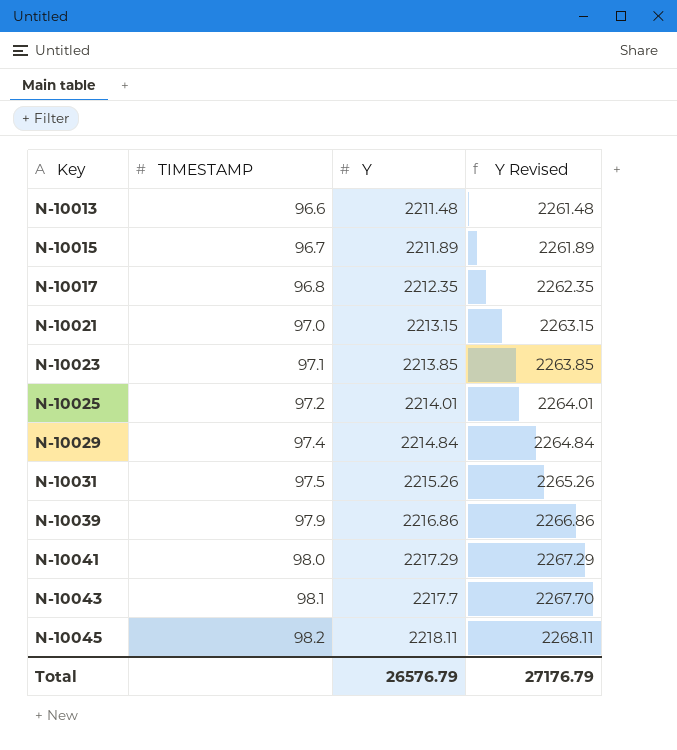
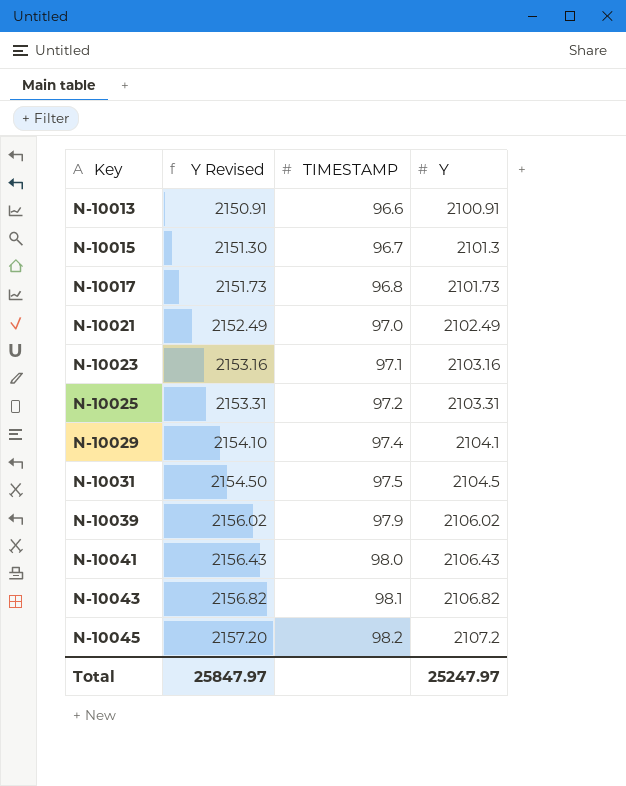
column Y Revised | position: 4 -> 2
N-10013 | Y Revised: 2261.48 -> 2150.91
N-10013 | Y: 2211.48 -> 2100.91
N-10015 | Y Revised: 2261.89 -> 2151.30
N-10015 | Y: 2211.89 -> 2101.3
N-10017 | Y Revised: 2262.35 -> 2151.73
N-10017 | Y: 2212.35 -> 2101.73
N-10021 | Y Revised: 2263.15 -> 2152.49
N-10021 | Y: 2213.15 -> 2102.49
N-10023 | Y Revised: 2263.85 -> 2153.16
N-10023 | Y: 2213.85 -> 2103.16
N-10025 | Y Revised: 2264.01 -> 2153.31
N-10025 | Y: 2214.01 -> 2103.31
N-10029 | Y Revised: 2264.84 -> 2154.10
N-10029 | Y: 2214.84 -> 2104.1
N-10031 | Y Revised: 2265.26 -> 2154.50
N-10031 | Y: 2215.26 -> 2104.5
N-10039 | Y Revised: 2266.86 -> 2156.02
N-10039 | Y: 2216.86 -> 2106.02
N-10041 | Y Revised: 2267.29 -> 2156.43
N-10041 | Y: 2217.29 -> 2106.43
N-10043 | Y Revised: 2267.70 -> 2156.82
N-10043 | Y: 2217.7 -> 2106.82
N-10045 | Y Revised: 2268.11 -> 2157.20
N-10045 | Y: 2218.11 -> 2107.2
Total | Y Revised: 27176.79 -> 25847.97
Total | Y: 26576.79 -> 25247.97

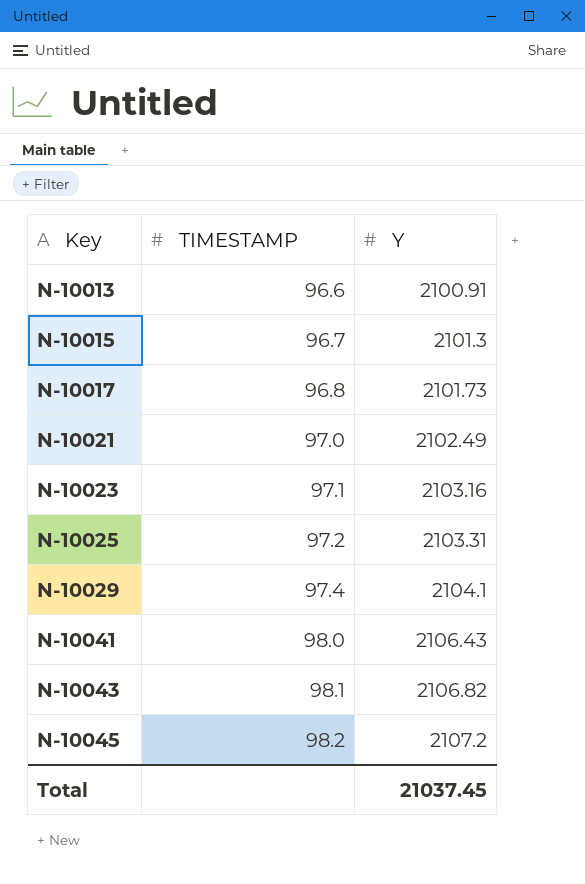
column Y Revised | formula: [Y] + 50 -> none
row N-10031: 2154.50 | 97.5 | 2104.5 -> none
row N-10039: 2156.02 | 97.9 | 2106.02 -> none
Total | Y: 25247.97 -> 21037.45

